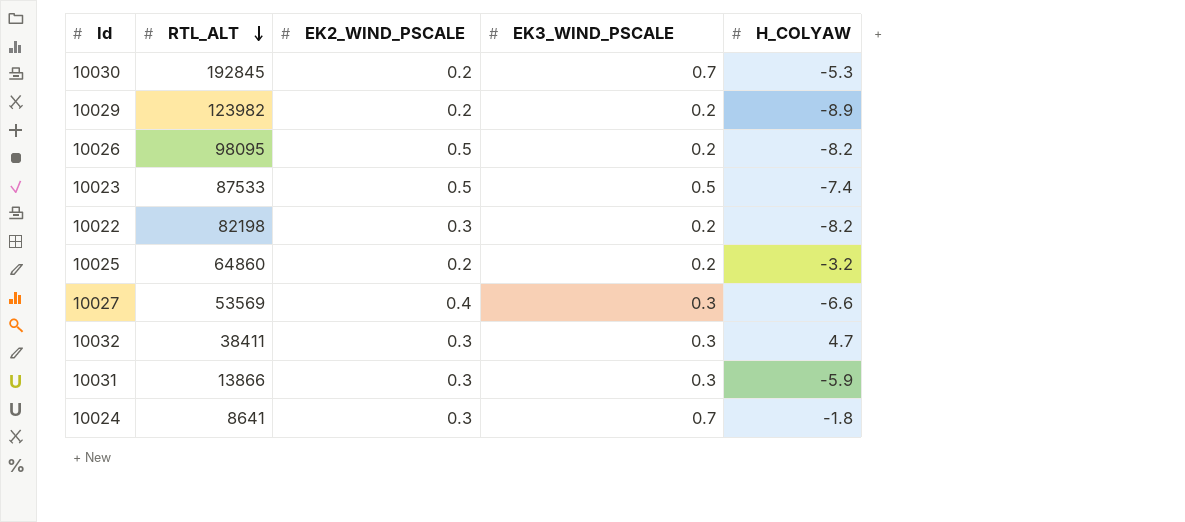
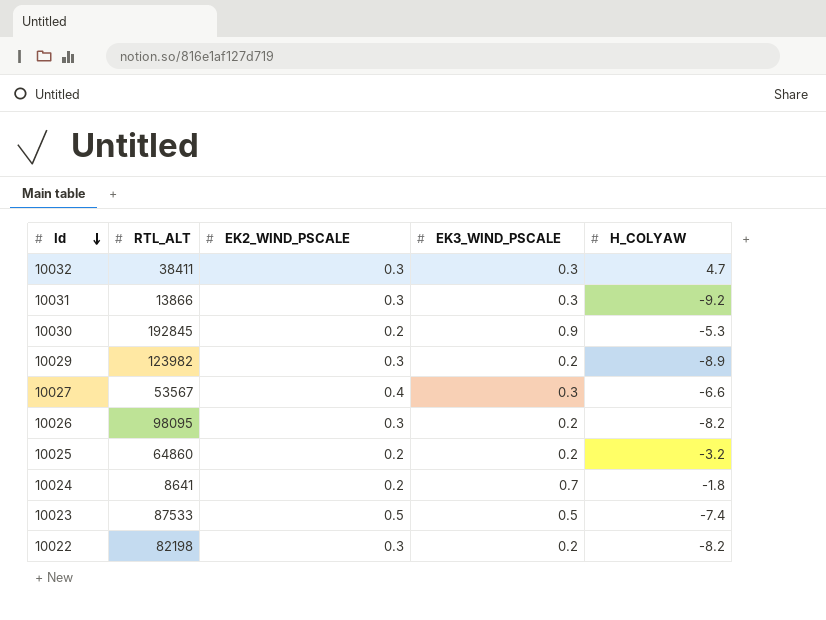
row order: RTL_ALT descending -> Id descending
10031 | H_COLYAW: -5.9 -> -9.2
10030 | EK3_WIND_PSCALE: 0.7 -> 0.9
10029 | EK2_WIND_PSCALE: 0.2 -> 0.3
10027 | RTL_ALT: 53569 -> 53567
10026 | EK2_WIND_PSCALE: 0.5 -> 0.3
10024 | EK2_WIND_PSCALE: 0.3 -> 0.2

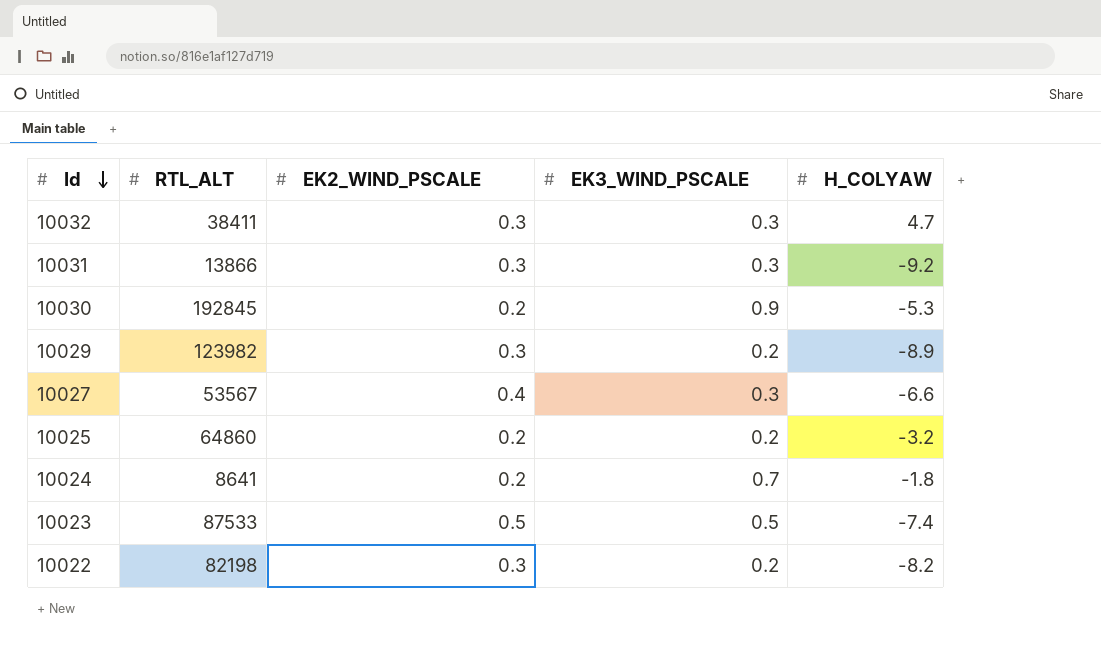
row 10026: 98095 | 0.3 | 0.2 | -8.2 -> none

